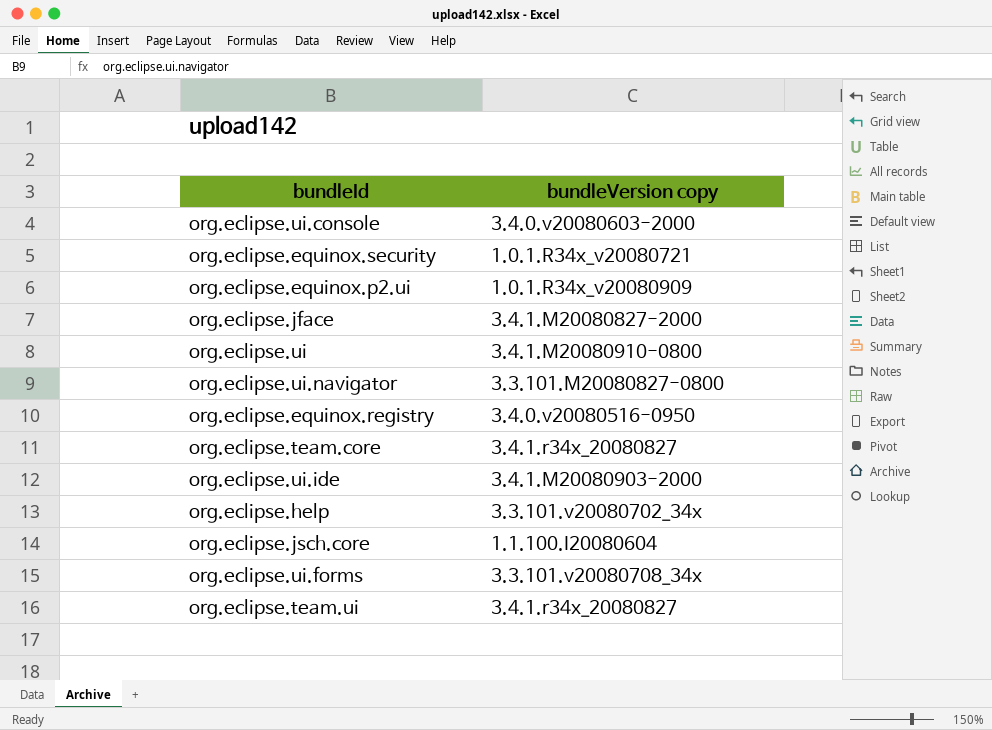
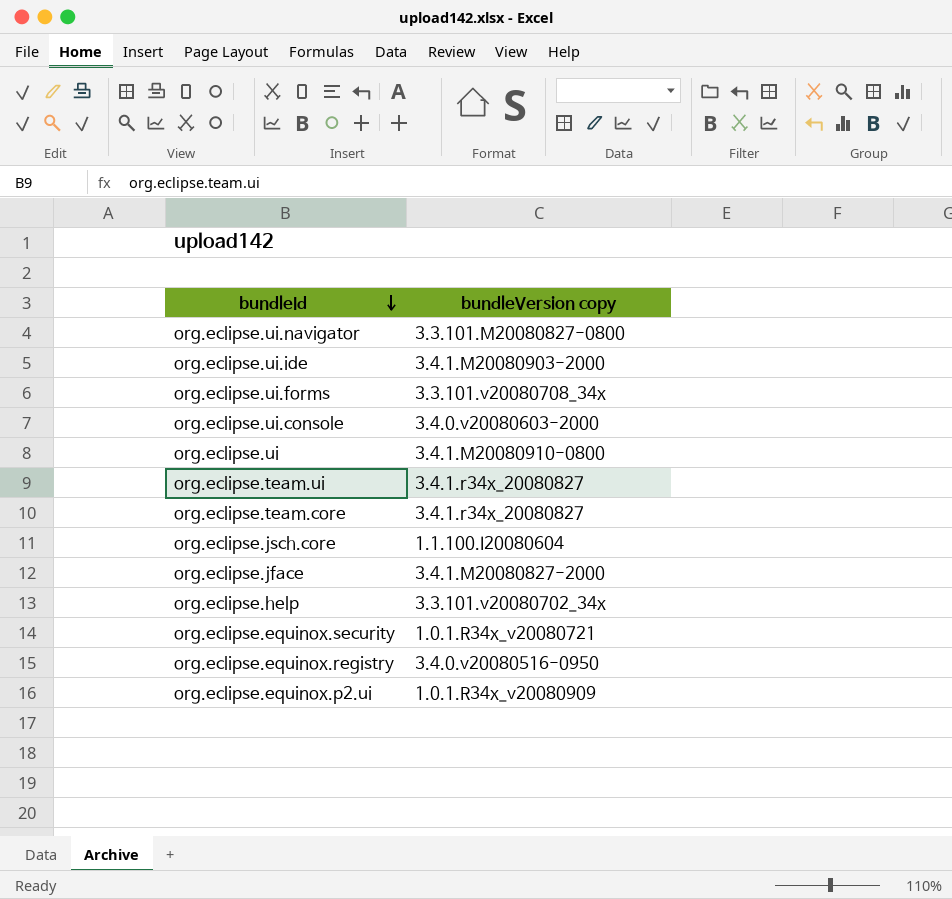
row order: none -> bundleId descending

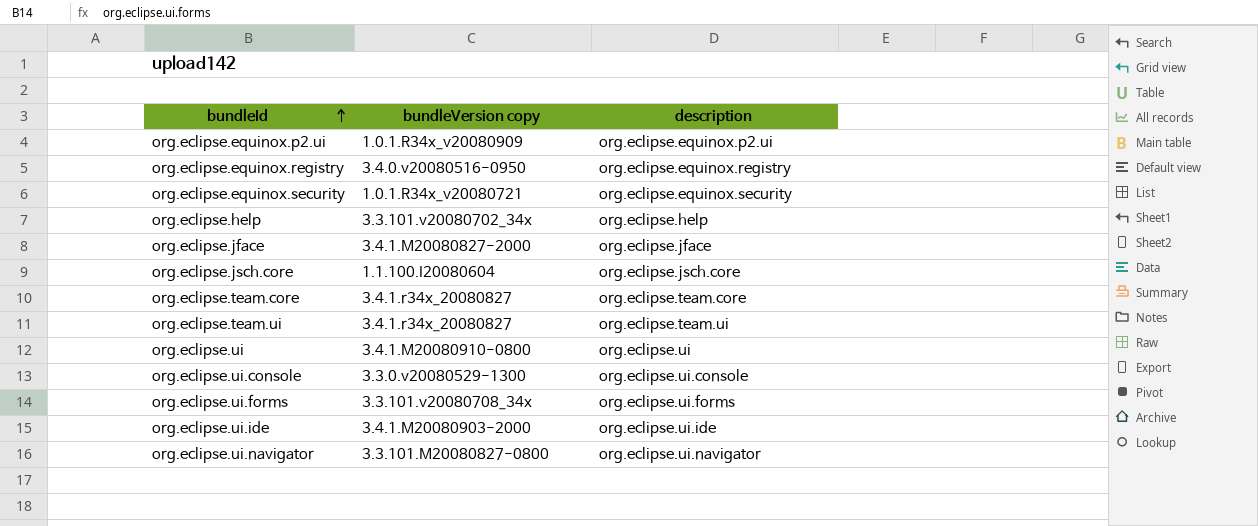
row order: bundleId descending -> bundleId ascending
column description | position: none -> 3
org.eclipse.ui.console | bundleVersion copy: 3.4.0.v20080603-2000 -> 3.3.0.v20080529-1300

